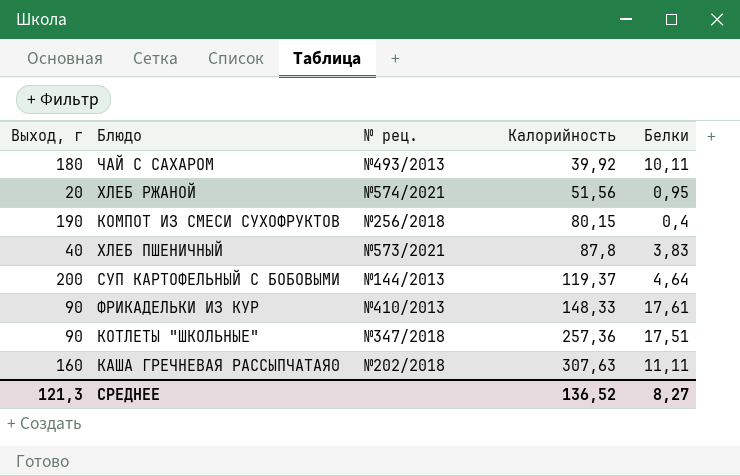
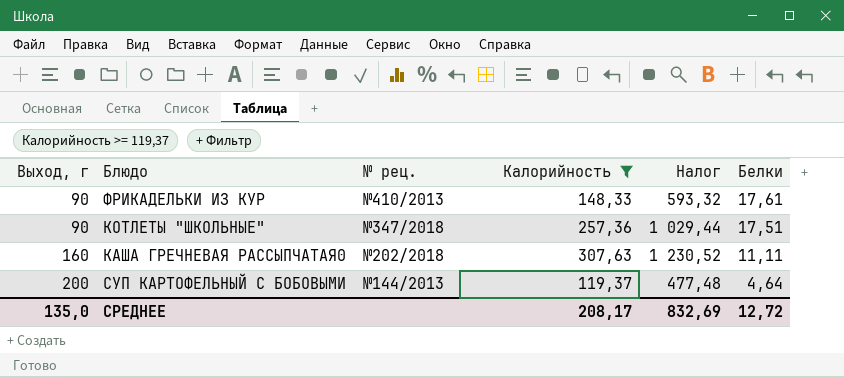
filter: none -> Калорийность >= 119,37
row order: Калорийность ascending -> Выход, г ascending
column Налог | formula: none -> [Калорийность] * 4
СРЕДНЕЕ | Выход, г: 121,3 -> 135,0
СРЕДНЕЕ | Калорийность: 136,52 -> 208,17
СРЕДНЕЕ | Белки: 8,27 -> 12,72

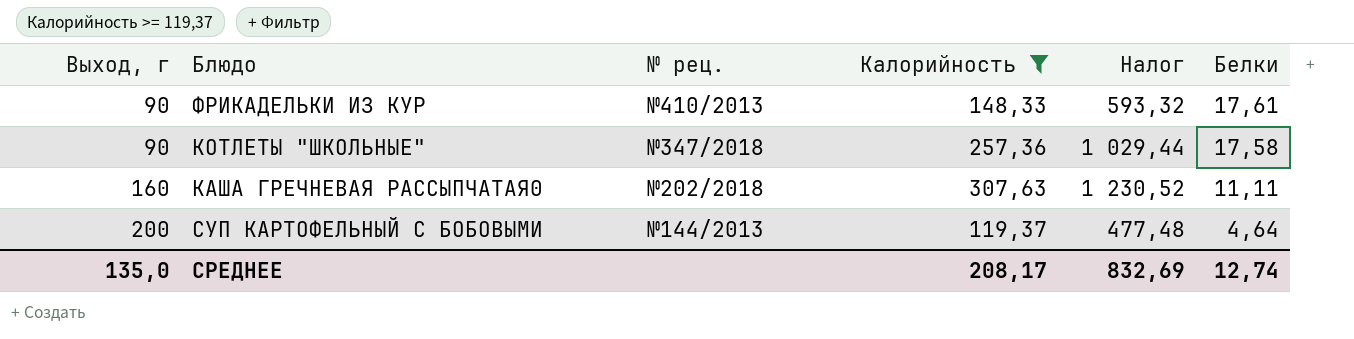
КОТЛЕТЫ "ШКОЛЬНЫЕ" | Белки: 17,51 -> 17,58
СРЕДНЕЕ | Белки: 12,72 -> 12,74

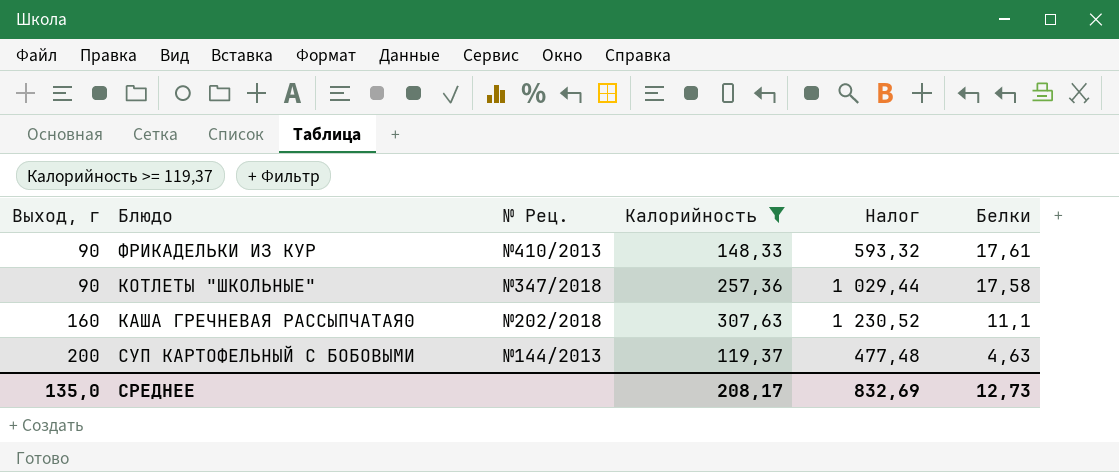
column name: № рец. -> № Рец.
КАША ГРЕЧНЕВАЯ РАССЫПЧАТАЯ0 | Белки: 11,11 -> 11,1
СУП КАРТОФЕЛЬНЫЙ С БОБОВЫМИ | Белки: 4,64 -> 4,63
СРЕДНЕЕ | Белки: 12,74 -> 12,73

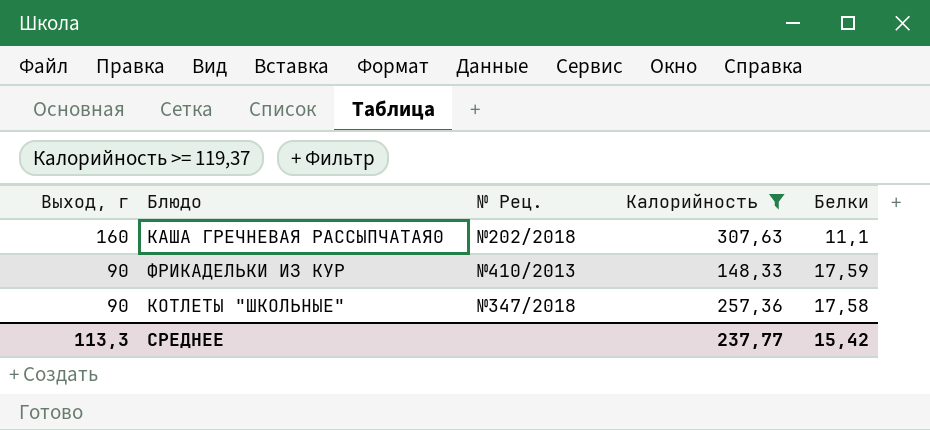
row order: Выход, г ascending -> Выход, г descending
column Налог | formula: [Калорийность] * 4 -> none
row СУП КАРТОФЕЛЬНЫЙ С БОБОВЫМИ: 200 | №144/2013 | 119,37 | 477,48 | 4,63 -> none
ФРИКАДЕЛЬКИ ИЗ КУР | Белки: 17,61 -> 17,59
СРЕДНЕЕ | Выход, г: 135,0 -> 113,3
СРЕДНЕЕ | Калорийность: 208,17 -> 237,77
СРЕДНЕЕ | Белки: 12,73 -> 15,42

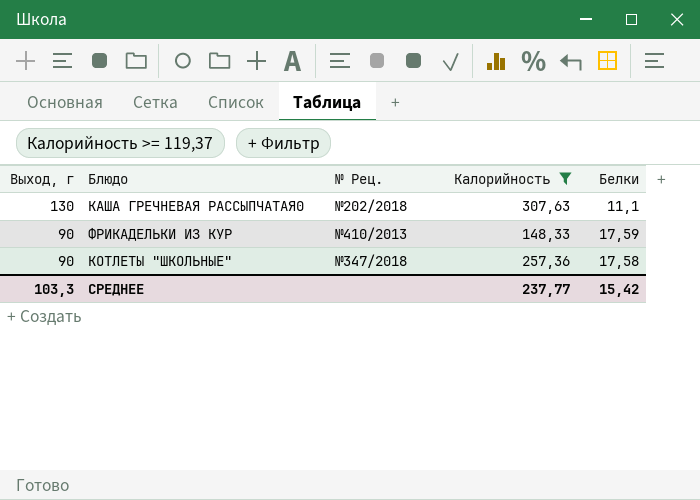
КАША ГРЕЧНЕВАЯ РАССЫПЧАТАЯ0 | Выход, г: 160 -> 130
СРЕДНЕЕ | Выход, г: 113,3 -> 103,3

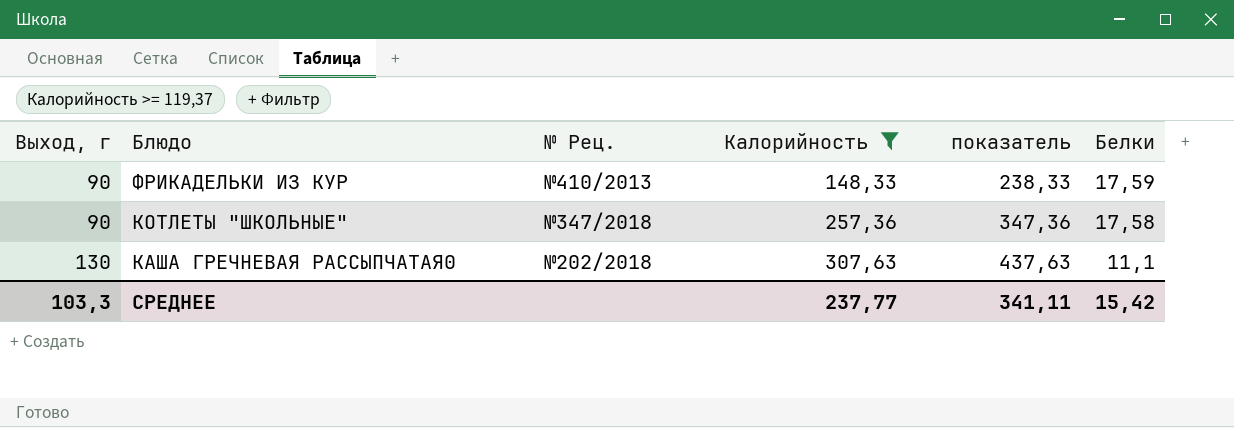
row order: Выход, г descending -> Выход, г ascending
column показатель | formula: none -> [Выход, г] + [Калорийность]

